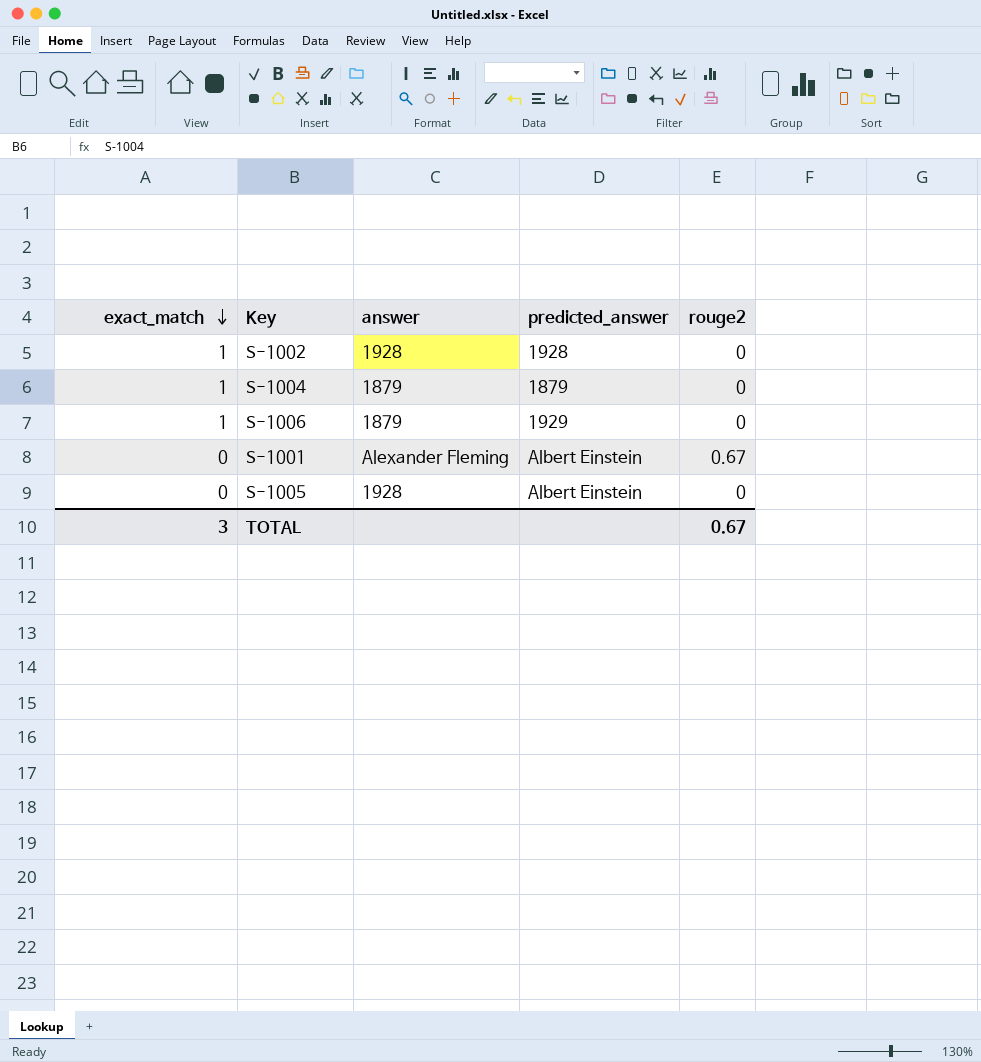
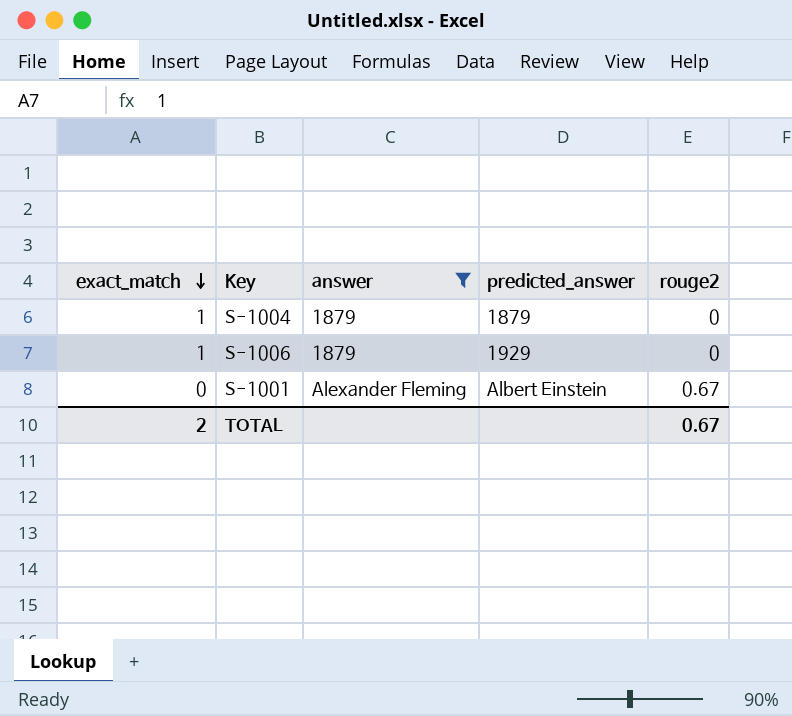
filter: none -> answer != 1928
TOTAL | exact_match: 3 -> 2

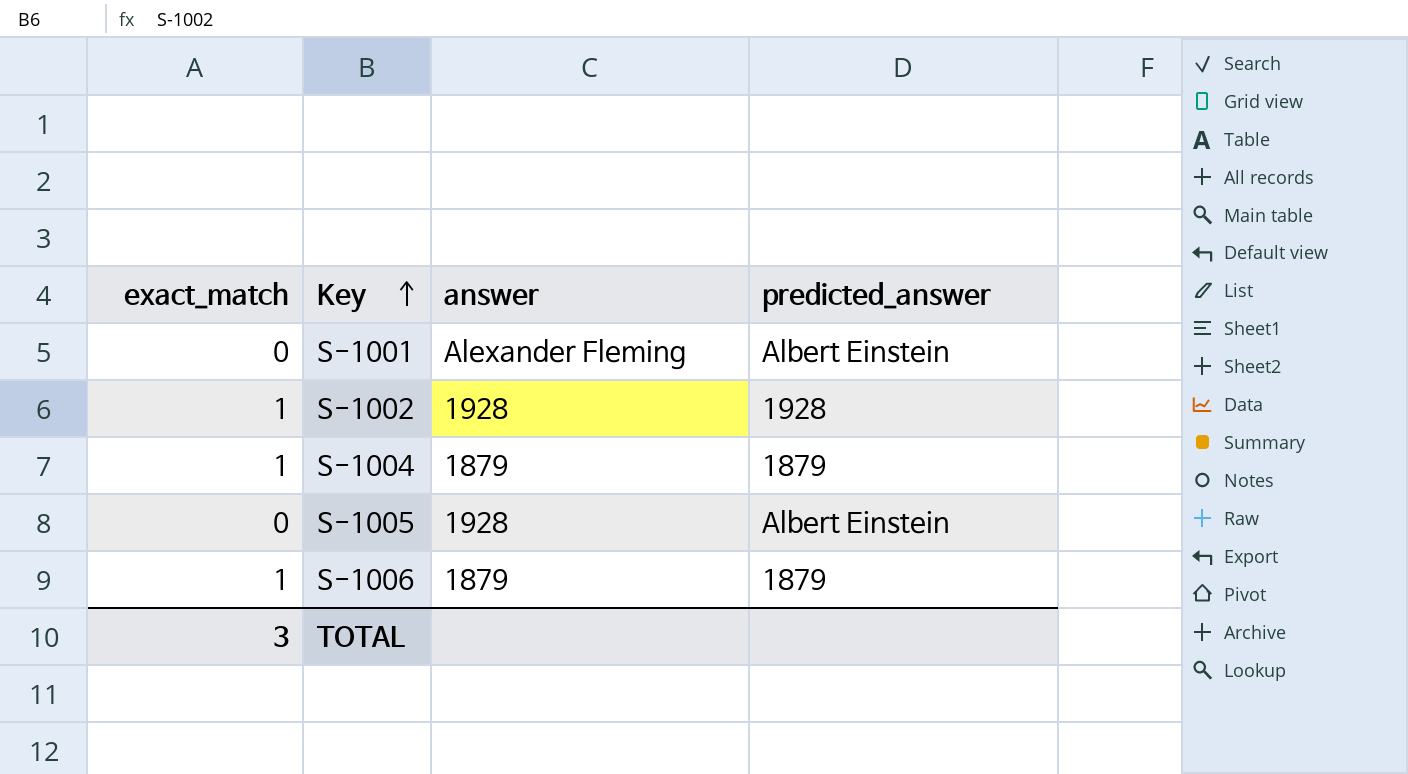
filter: answer != 1928 -> none
row order: exact_match descending -> Key ascending
column rouge2 | position: 5 -> none
S-1006 | predicted_answer: 1929 -> 1879
TOTAL | exact_match: 2 -> 3

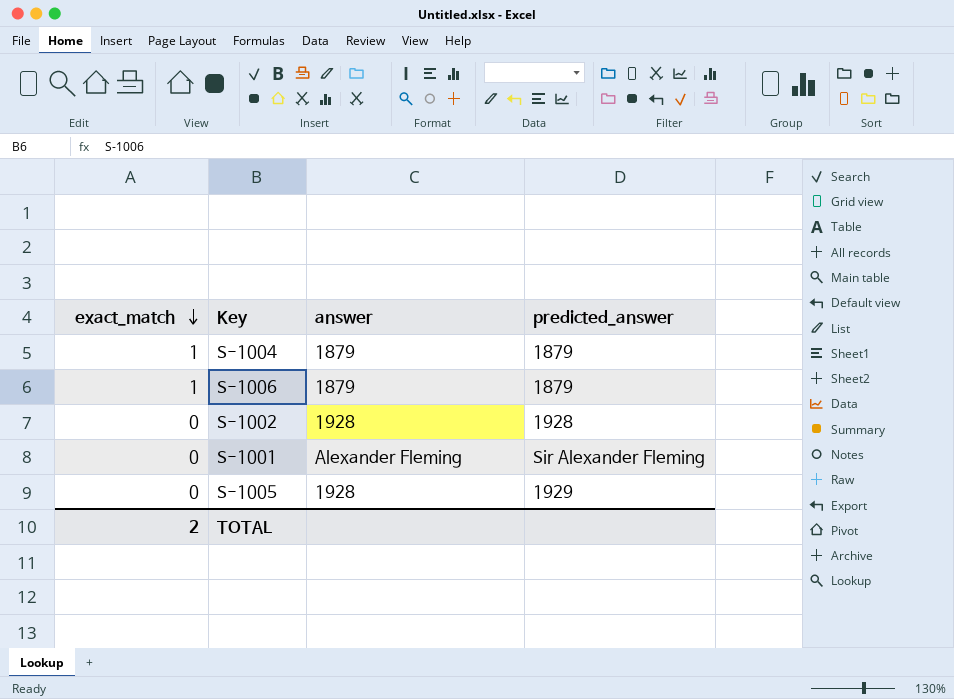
row order: Key ascending -> exact_match descending
S-1002 | exact_match: 1 -> 0
S-1001 | predicted_answer: Albert Einstein -> Sir Alexander Fleming
S-1005 | predicted_answer: Albert Einstein -> 1929
TOTAL | exact_match: 3 -> 2

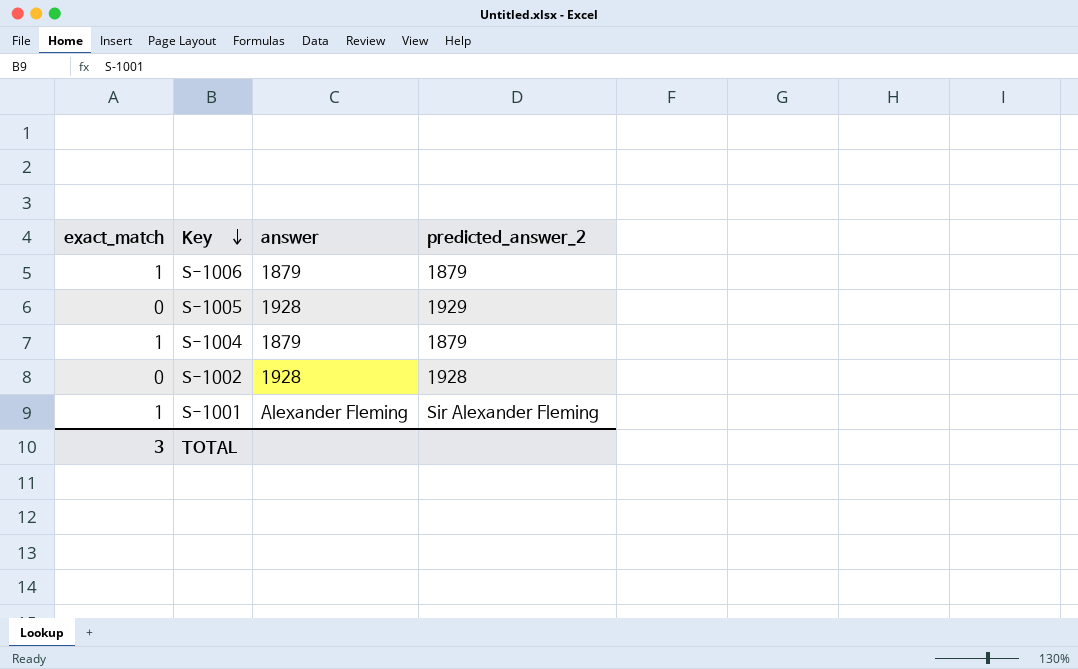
row order: exact_match descending -> Key descending
column name: predicted_answer -> predicted_answer_2
S-1001 | exact_match: 0 -> 1
TOTAL | exact_match: 2 -> 3

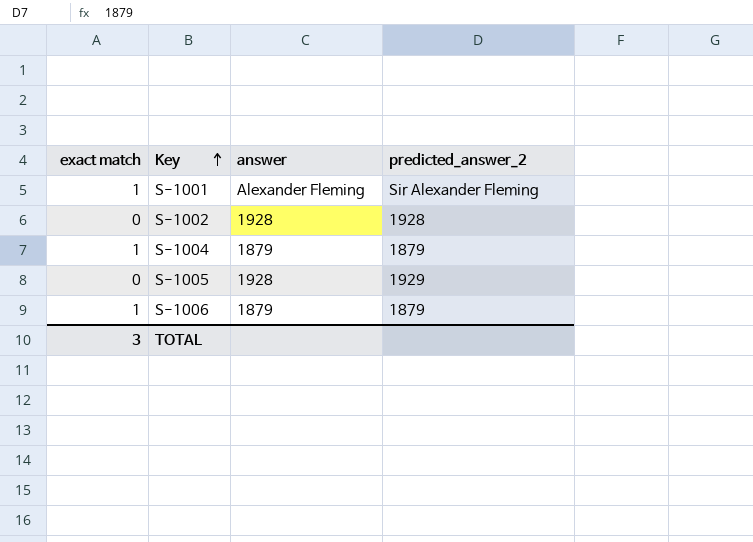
row order: Key descending -> Key ascending
column name: exact_match -> exact match

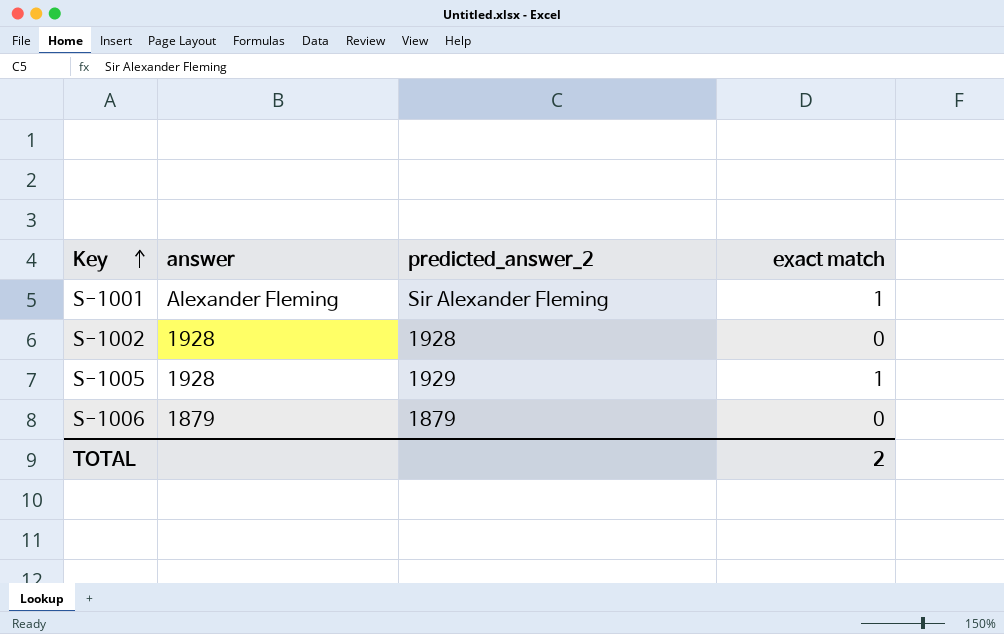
column exact match | position: 1 -> 4
row S-1004: 1 | 1879 | 1879 -> none
S-1005 | exact match: 0 -> 1
S-1006 | exact match: 1 -> 0
TOTAL | exact match: 3 -> 2

